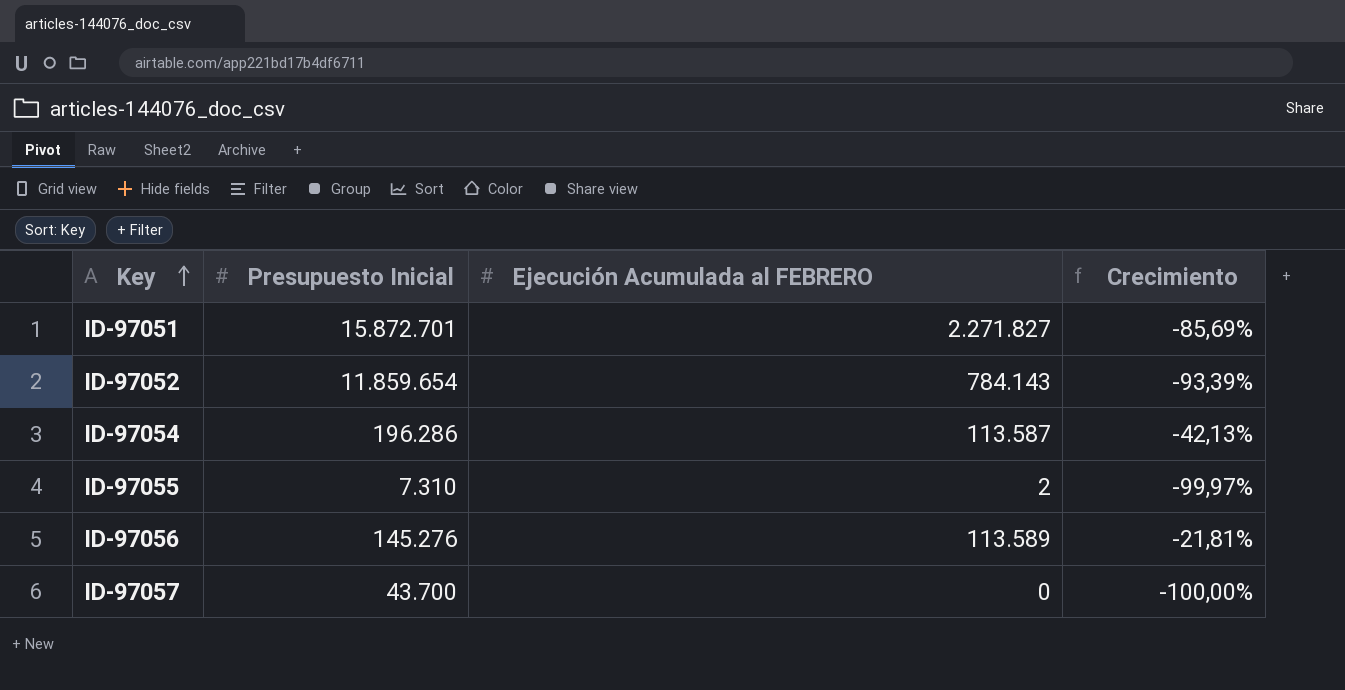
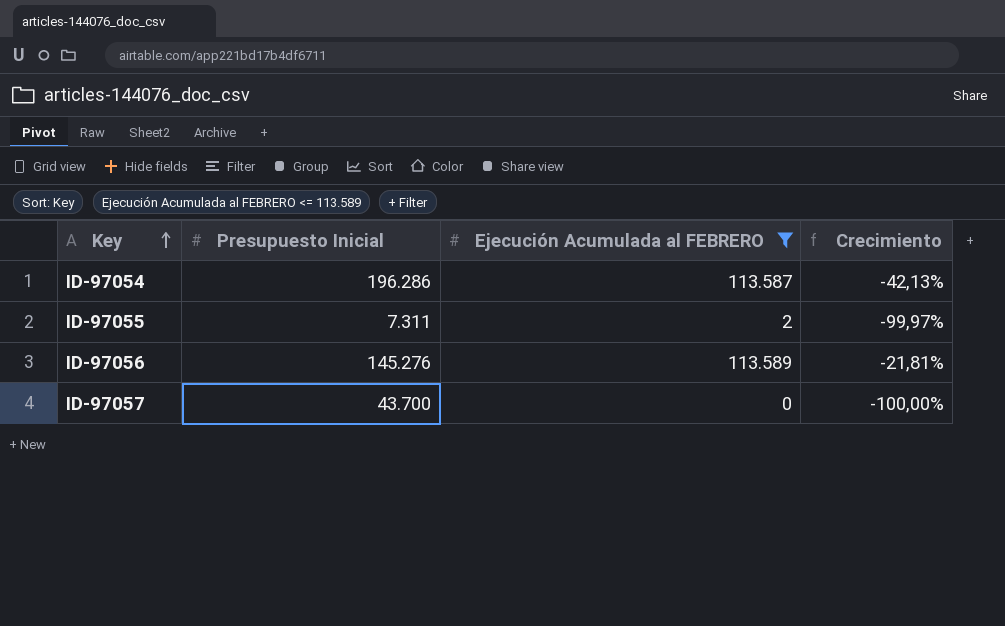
filter: none -> Ejecución Acumulada al FEBRERO <= 113.589
ID-97055 | Presupuesto Inicial: 7.310 -> 7.311

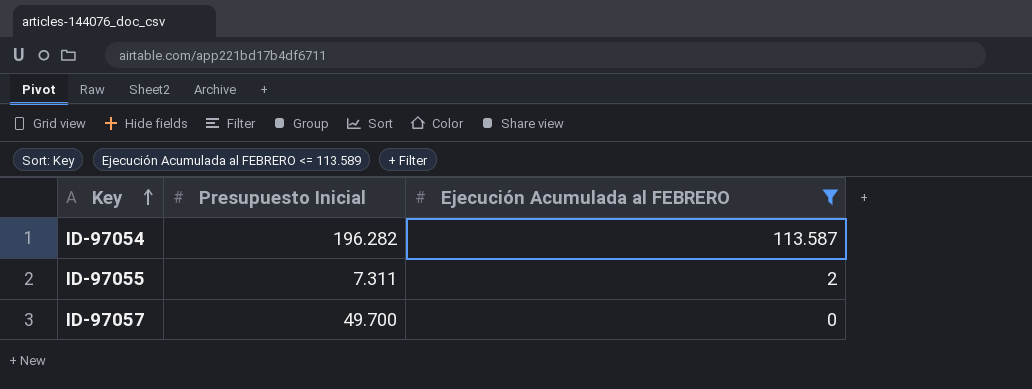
column Crecimiento | formula: ([Ejecución Acumulada al FEBRERO] - [Presupuesto Inicial]) / [Presupuesto Inicial] -> none
row ID-97056: 145.276 | 113.589 | -21,81% -> none
ID-97054 | Presupuesto Inicial: 196.286 -> 196.282
ID-97057 | Presupuesto Inicial: 43.700 -> 49.700

